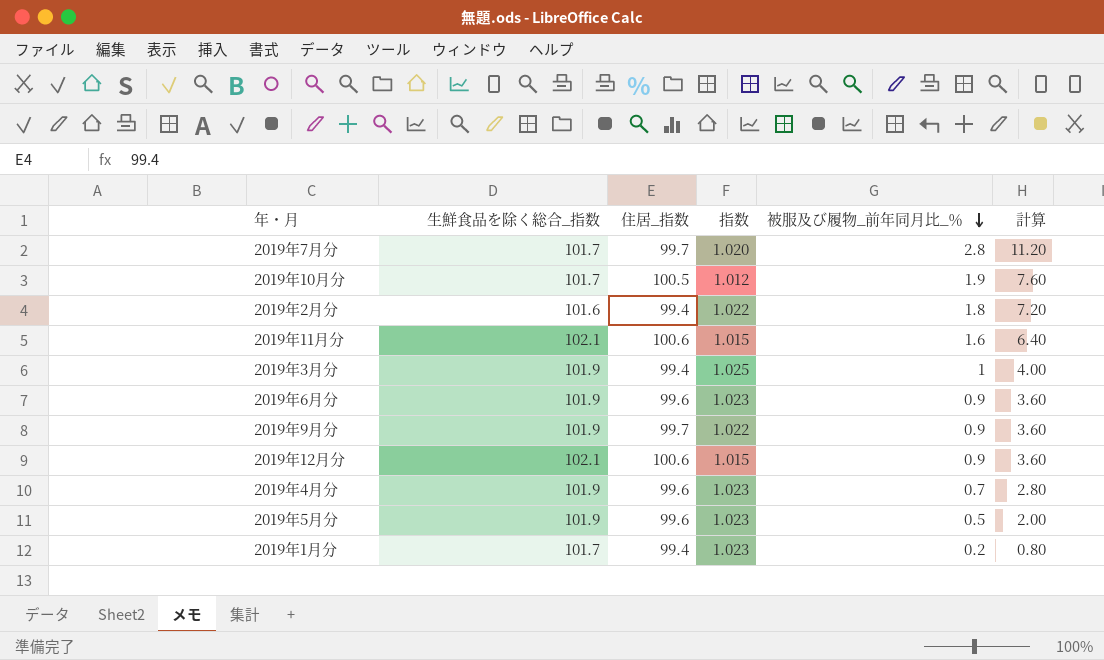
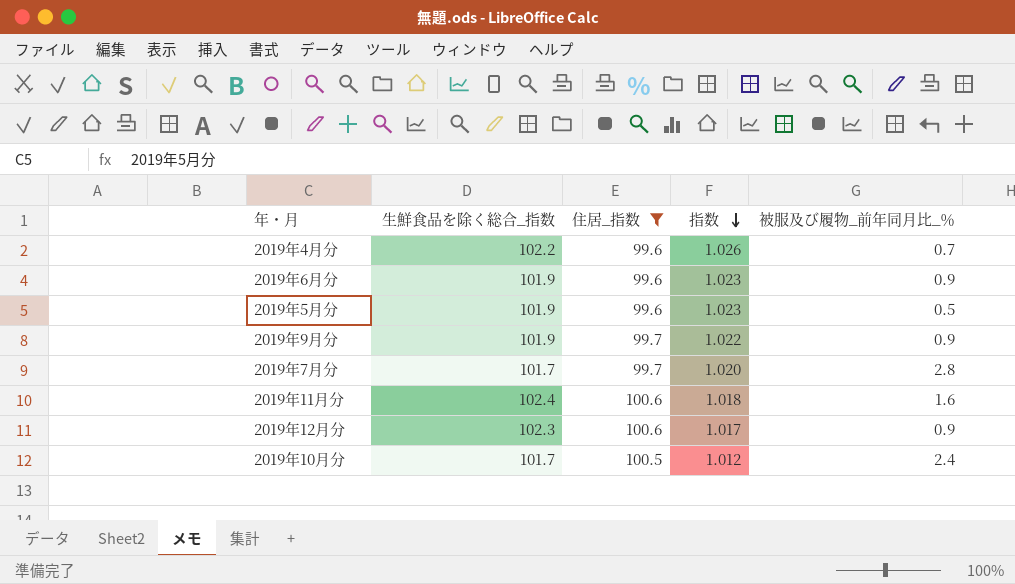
filter: none -> 住居_指数 != 99.4
row order: 被服及び履物_前年同月比_％ descending -> 指数 descending
column 計算 | formula: [被服及び履物_前年同月比_％] * 4 -> none
2019年4月分 | 生鮮食品を除く総合_指数: 101.9 -> 102.2
2019年4月分 | 指数: 1.023 -> 1.026
2019年11月分 | 生鮮食品を除く総合_指数: 102.1 -> 102.4
2019年11月分 | 指数: 1.015 -> 1.018
2019年12月分 | 生鮮食品を除く総合_指数: 102.1 -> 102.3
2019年12月分 | 指数: 1.015 -> 1.017
2019年10月分 | 被服及び履物_前年同月比_％: 1.9 -> 2.4

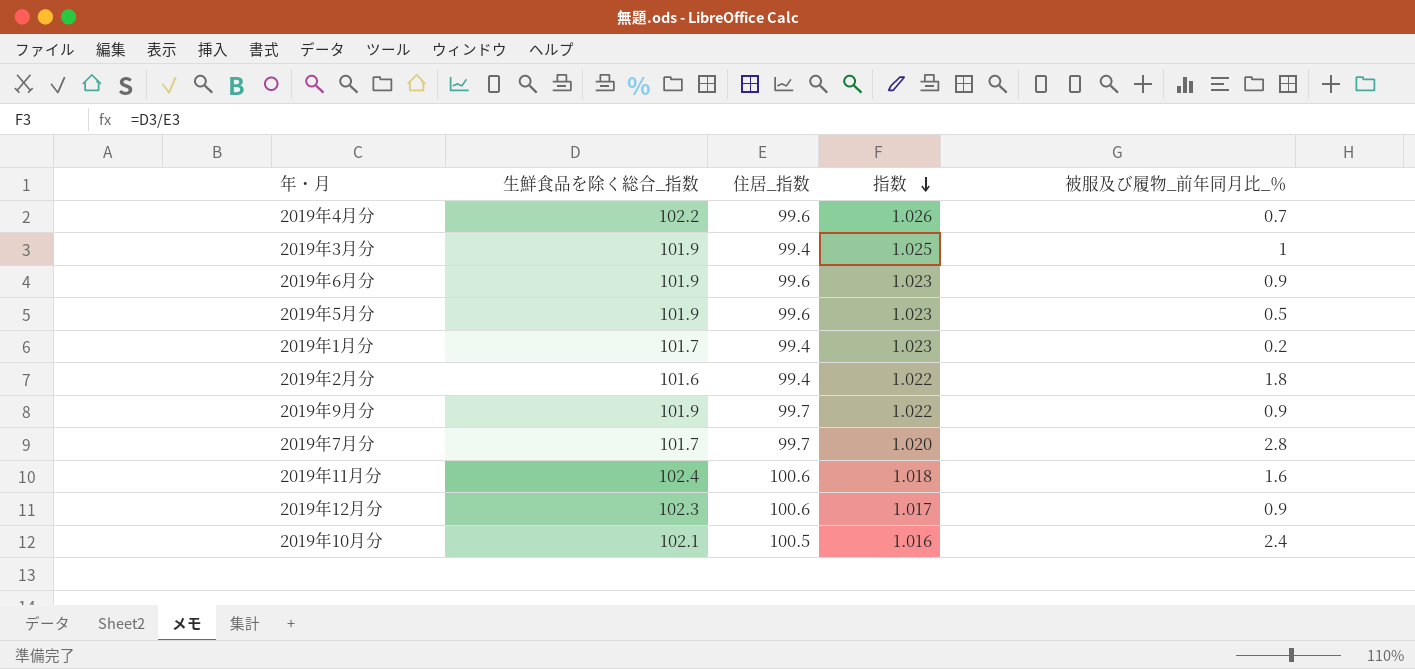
filter: 住居_指数 != 99.4 -> none
2019年10月分 | 生鮮食品を除く総合_指数: 101.7 -> 102.1
2019年10月分 | 指数: 1.012 -> 1.016

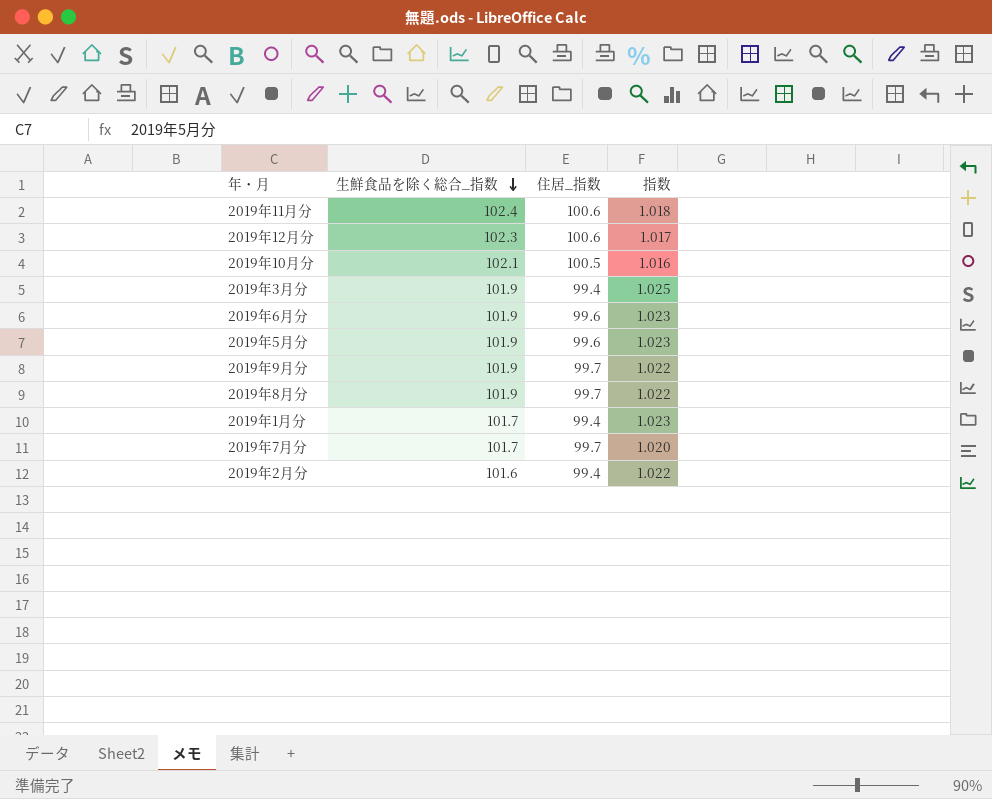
row order: 指数 descending -> 生鮮食品を除く総合_指数 descending
column 被服及び履物_前年同月比_％ | position: 5 -> none
row 2019年4月分: 102.2 | 99.6 | 1.026 | 0.7 -> none
row 2019年8月分: none -> 101.9 | 99.7 | 1.022

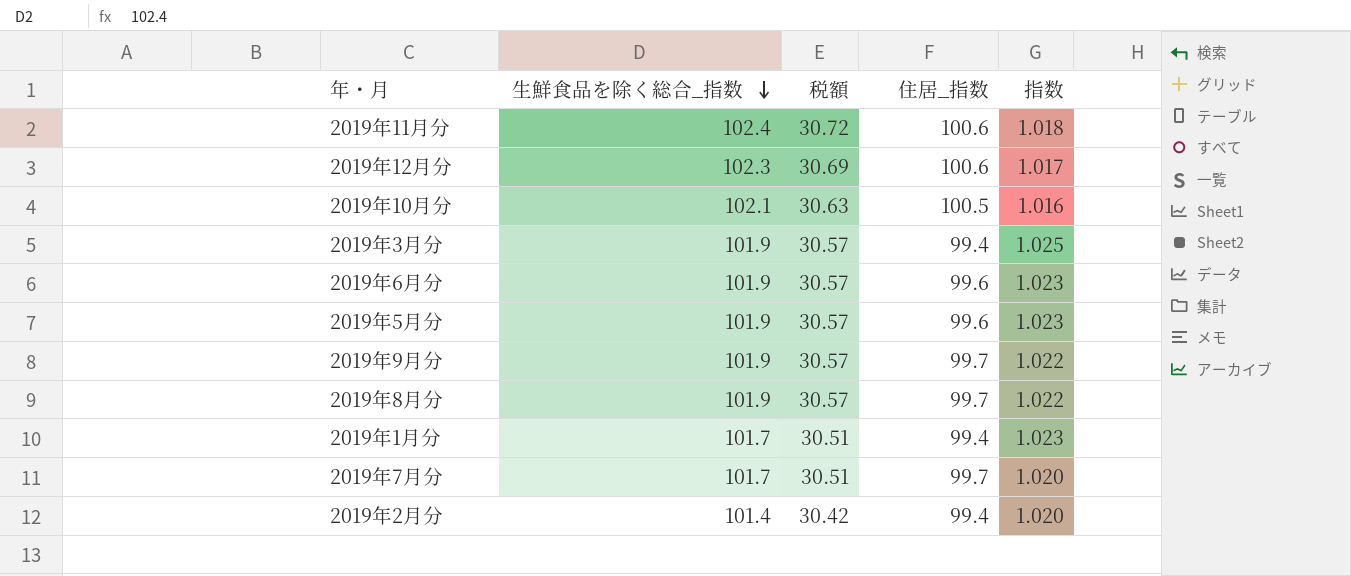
column 税額 | formula: none -> [生鮮食品を除く総合_指数] * 0.3
2019年2月分 | 生鮮食品を除く総合_指数: 101.6 -> 101.4
2019年2月分 | 指数: 1.022 -> 1.020

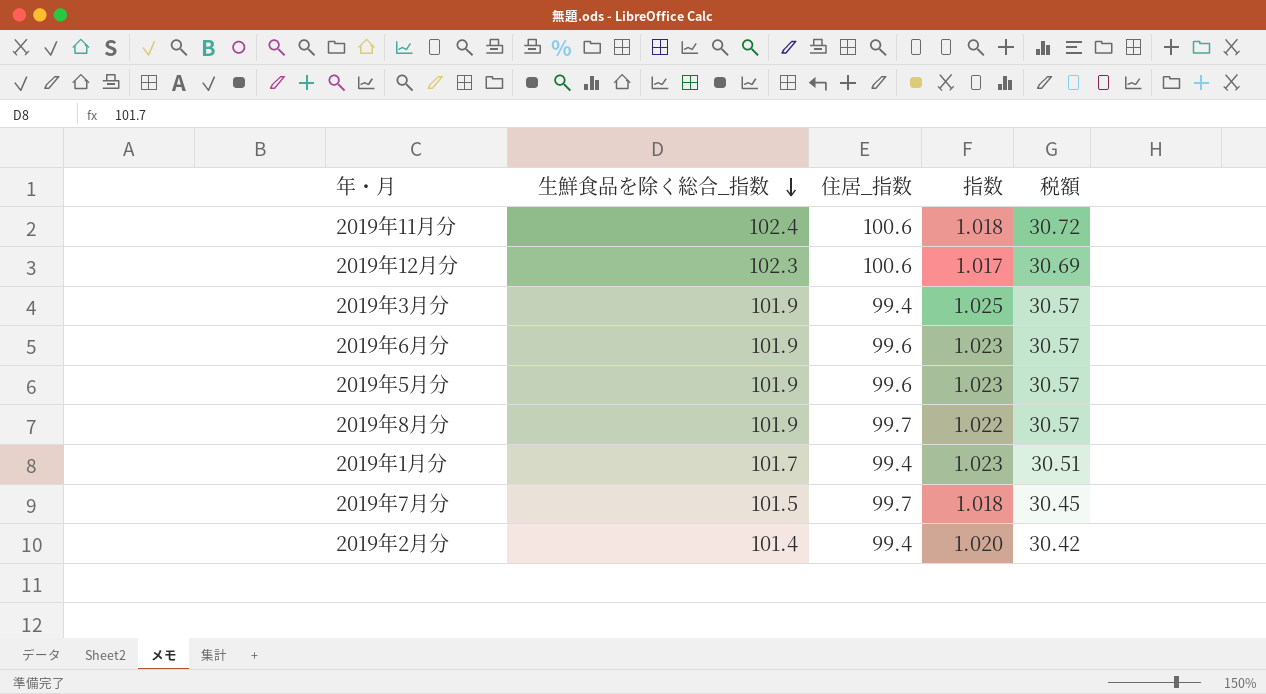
column 税額 | position: 3 -> 5
row 2019年10月分: 102.1 | 30.63 | 100.5 | 1.016 -> none
row 2019年9月分: 101.9 | 30.57 | 99.7 | 1.022 -> none
2019年7月分 | 生鮮食品を除く総合_指数: 101.7 -> 101.5
2019年7月分 | 指数: 1.020 -> 1.018
2019年7月分 | 税額: 30.51 -> 30.45

